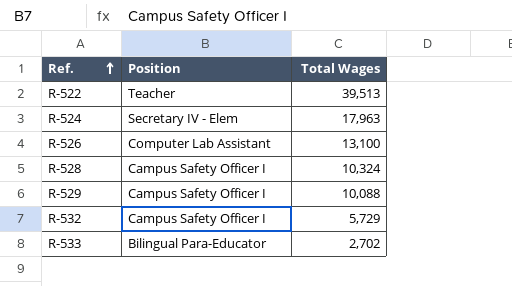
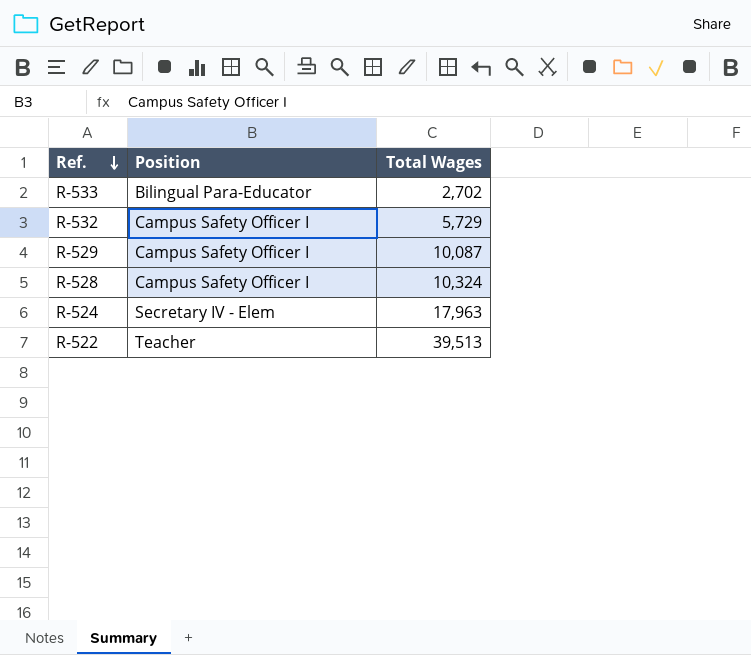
row order: Ref. ascending -> Ref. descending
row R-526: Computer Lab Assistant | 13,100 -> none
R-529 | Total Wages: 10,088 -> 10,087

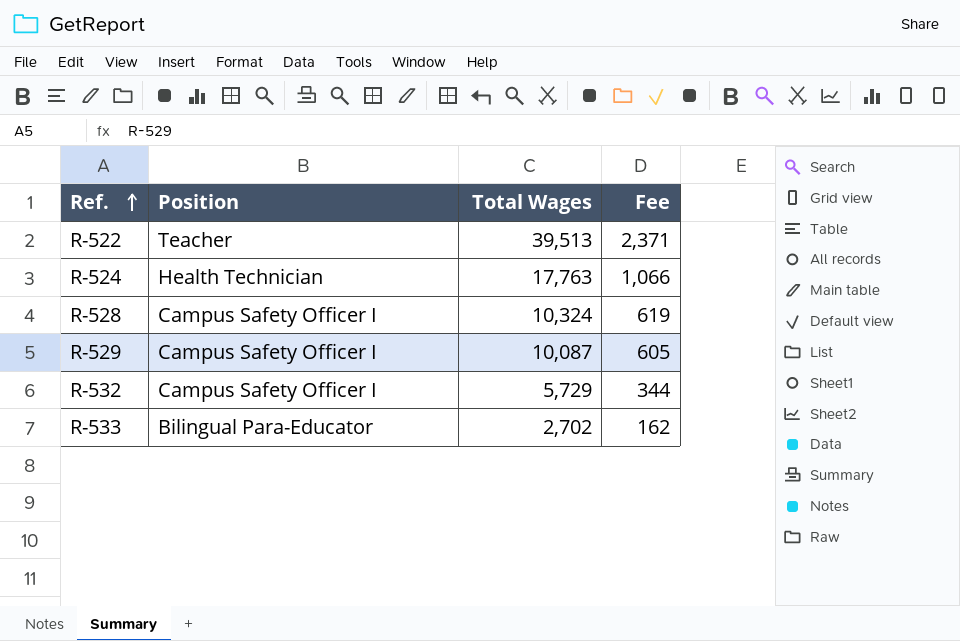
row order: Ref. descending -> Ref. ascending
column Fee | formula: none -> [Total Wages] * 0.06
R-524 | Position: Secretary IV - Elem -> Health Technician
R-524 | Total Wages: 17,963 -> 17,763

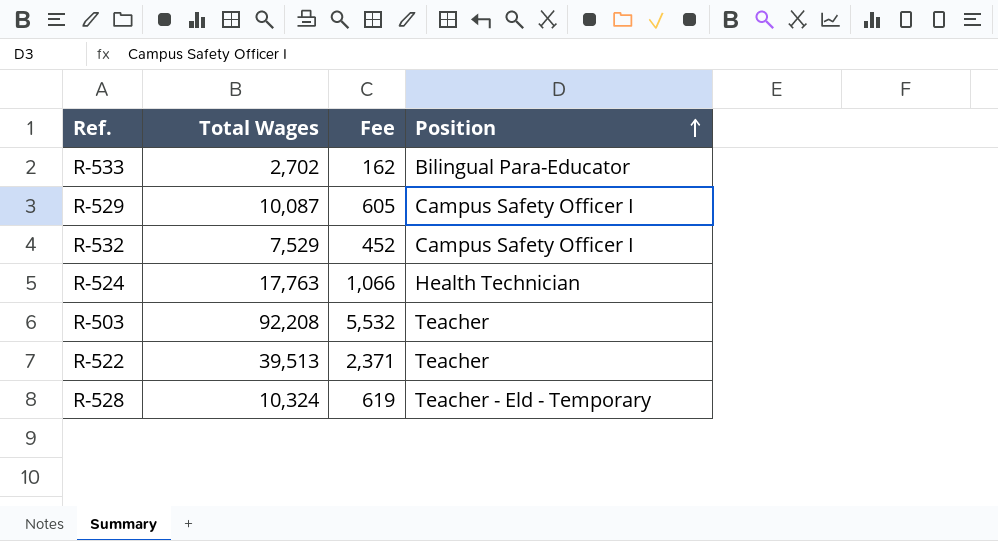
row order: Ref. ascending -> Position ascending
column Position | position: 2 -> 4
R-532 | Total Wages: 5,729 -> 7,529
R-532 | Fee: 344 -> 452
row R-503: none -> 92,208 | 5,532 | Teacher
R-528 | Position: Campus Safety Officer I -> Teacher - Eld - Temporary

